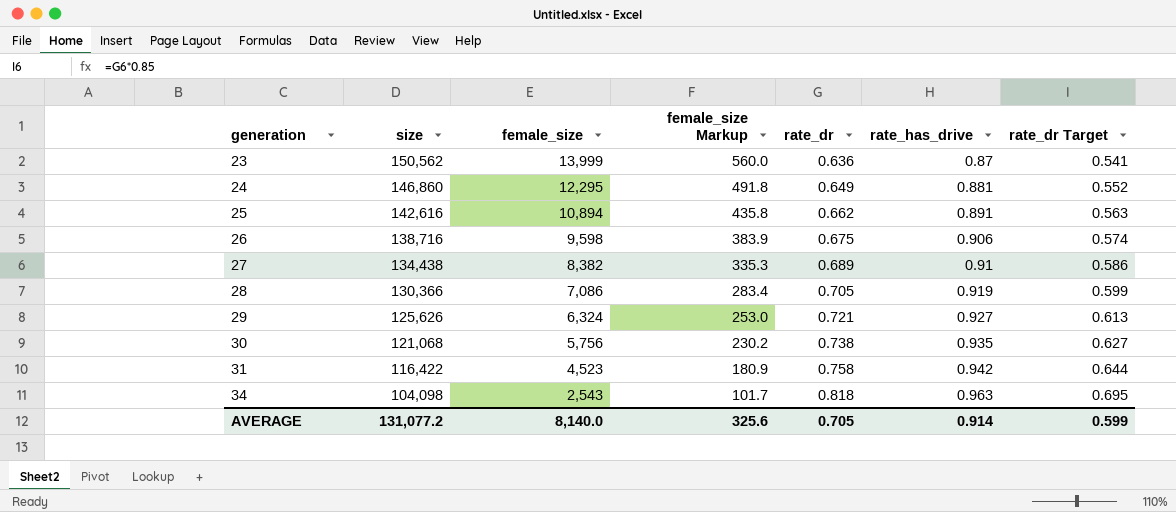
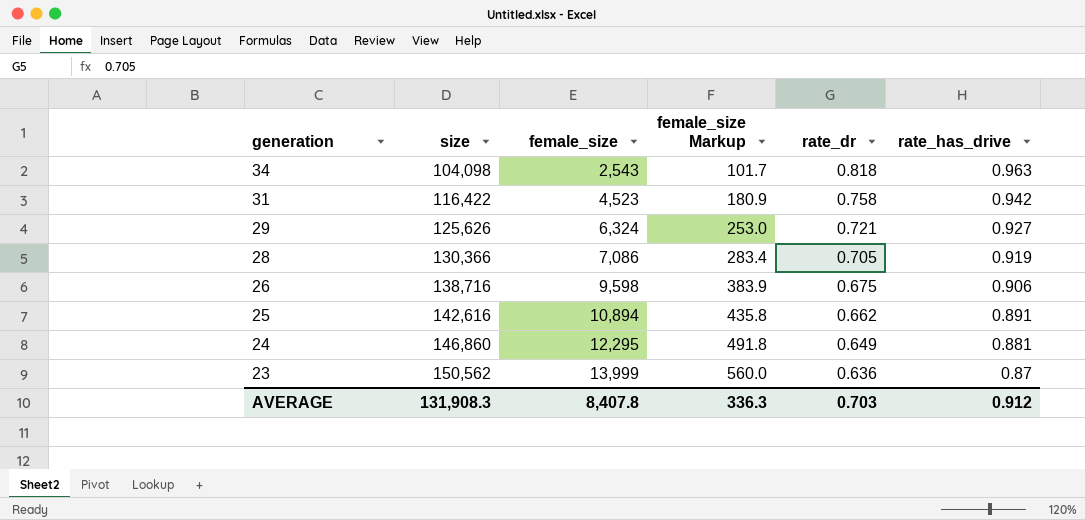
row order: generation ascending -> generation descending
column rate_dr Target | formula: [rate_dr] * 0.85 -> none
row 27: 134,438 | 8,382 | 335.3 | 0.689 | 0.91 | 0.586 -> none
row 30: 121,068 | 5,756 | 230.2 | 0.738 | 0.935 | 0.627 -> none
AVERAGE | size: 131,077.2 -> 131,908.3
AVERAGE | female_size: 8,140.0 -> 8,407.8
AVERAGE | female_size Markup: 325.6 -> 336.3
AVERAGE | rate_dr: 0.705 -> 0.703
AVERAGE | rate_has_drive: 0.914 -> 0.912

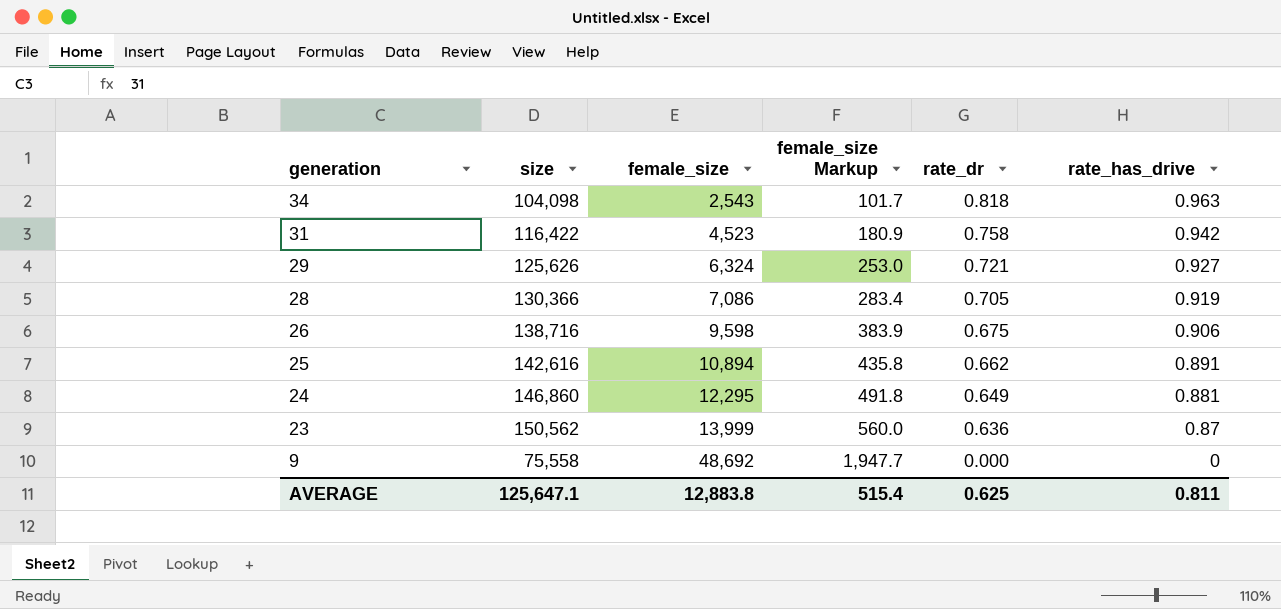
row 9: none -> 75,558 | 48,692 | 1,947.7 | 0.000 | 0
AVERAGE | size: 131,908.3 -> 125,647.1
AVERAGE | female_size: 8,407.8 -> 12,883.8
AVERAGE | female_size Markup: 336.3 -> 515.4
AVERAGE | rate_dr: 0.703 -> 0.625
AVERAGE | rate_has_drive: 0.912 -> 0.811

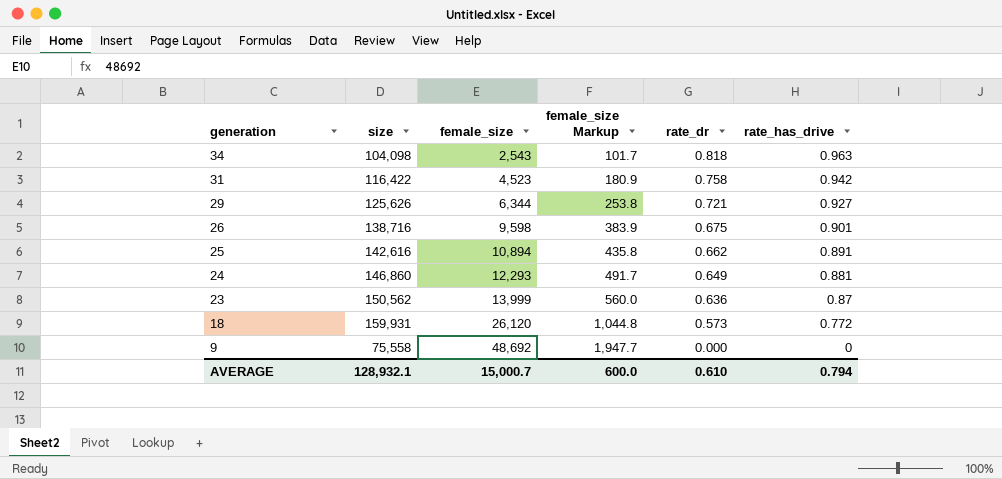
row 28: 130,366 | 7,086 | 283.4 | 0.705 | 0.919 -> none
29 | female_size: 6,324 -> 6,344
29 | female_size Markup: 253.0 -> 253.8
26 | rate_has_drive: 0.906 -> 0.901
24 | female_size: 12,295 -> 12,293
24 | female_size Markup: 491.8 -> 491.7
row 18: none -> 159,931 | 26,120 | 1,044.8 | 0.573 | 0.772
AVERAGE | size: 125,647.1 -> 128,932.1
AVERAGE | female_size: 12,883.8 -> 15,000.7
AVERAGE | female_size Markup: 515.4 -> 600.0
AVERAGE | rate_dr: 0.625 -> 0.610
AVERAGE | rate_has_drive: 0.811 -> 0.794

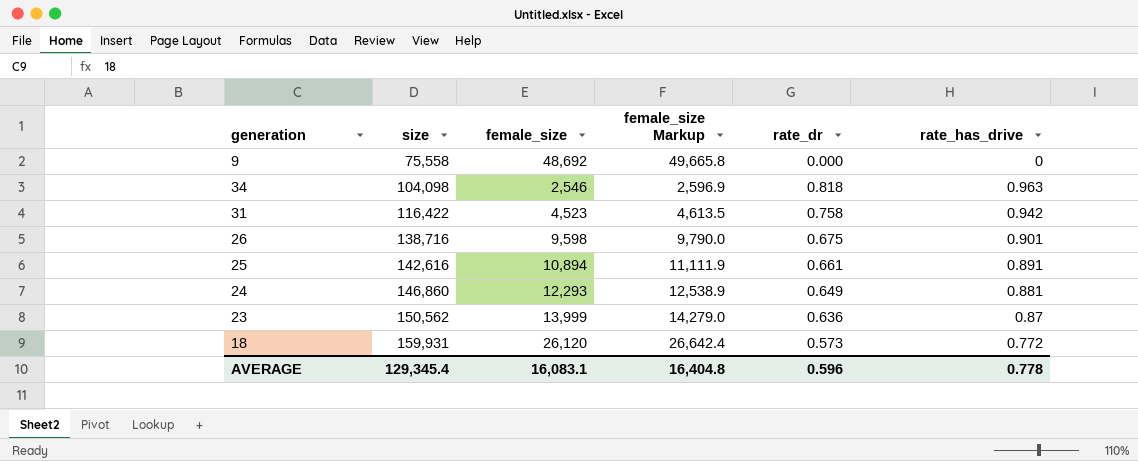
row order: generation descending -> size ascending
column female_size Markup | formula: [female_size] * 0.04 -> [female_size] * 1.02
row 29: 125,626 | 6,344 | 253.8 | 0.721 | 0.927 -> none
34 | female_size: 2,543 -> 2,546
25 | rate_dr: 0.662 -> 0.661
AVERAGE | size: 128,932.1 -> 129,345.4
AVERAGE | female_size: 15,000.7 -> 16,083.1
AVERAGE | female_size Markup: 600.0 -> 16,404.8
AVERAGE | rate_dr: 0.610 -> 0.596
AVERAGE | rate_has_drive: 0.794 -> 0.778

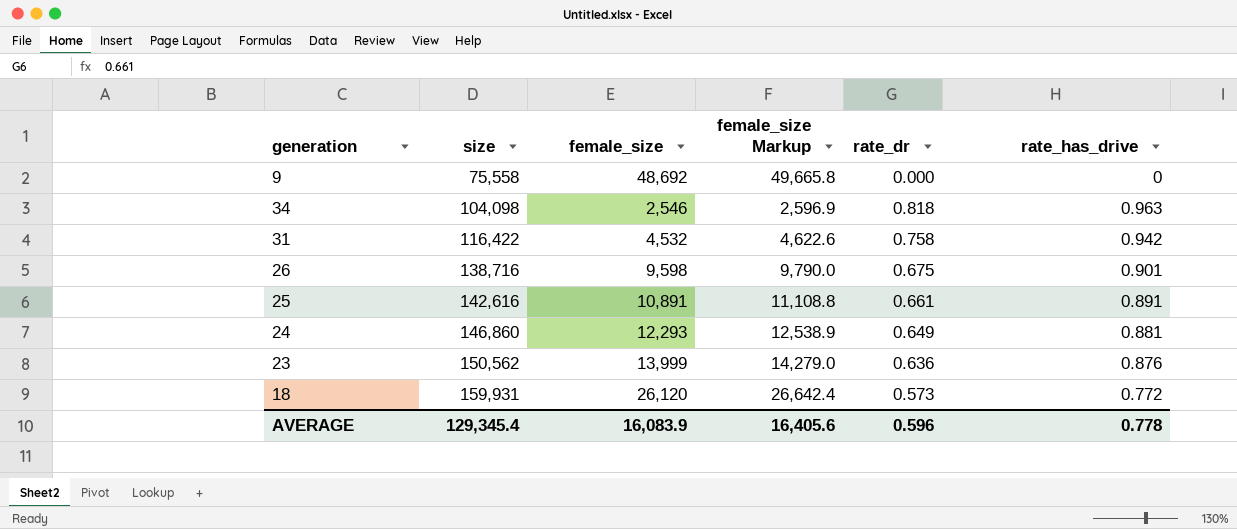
31 | female_size: 4,523 -> 4,532
31 | female_size Markup: 4,613.5 -> 4,622.6
25 | female_size: 10,894 -> 10,891
25 | female_size Markup: 11,111.9 -> 11,108.8
23 | rate_has_drive: 0.87 -> 0.876
AVERAGE | female_size: 16,083.1 -> 16,083.9
AVERAGE | female_size Markup: 16,404.8 -> 16,405.6

